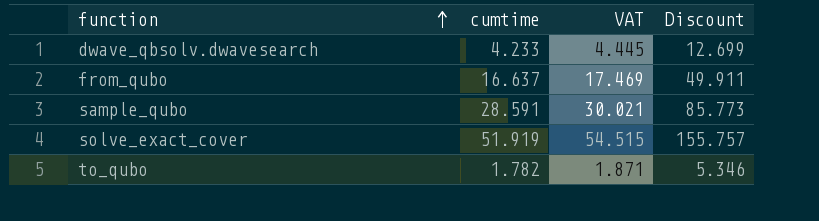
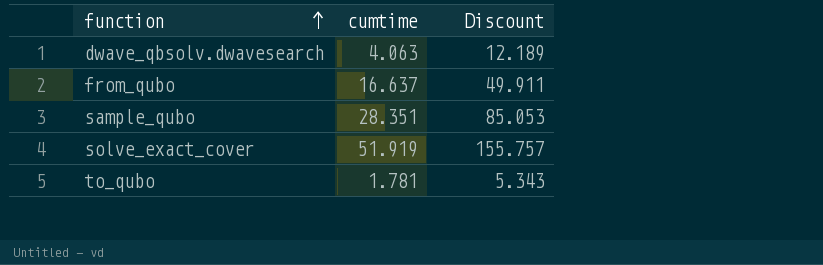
column VAT | formula: [cumtime] * 1.05 -> none
dwave_qbsolv.dwavesearch | cumtime: 4.233 -> 4.063
dwave_qbsolv.dwavesearch | Discount: 12.699 -> 12.189
sample_qubo | cumtime: 28.591 -> 28.351
sample_qubo | Discount: 85.773 -> 85.053
to_qubo | cumtime: 1.782 -> 1.781
to_qubo | Discount: 5.346 -> 5.343

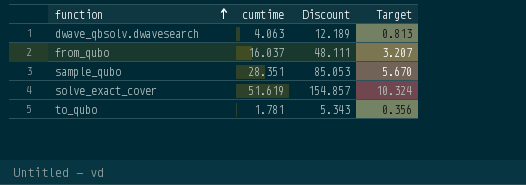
column Target | formula: none -> [cumtime] * 0.2
from_qubo | cumtime: 16.637 -> 16.037
from_qubo | Discount: 49.911 -> 48.111
solve_exact_cover | cumtime: 51.919 -> 51.619
solve_exact_cover | Discount: 155.757 -> 154.857

